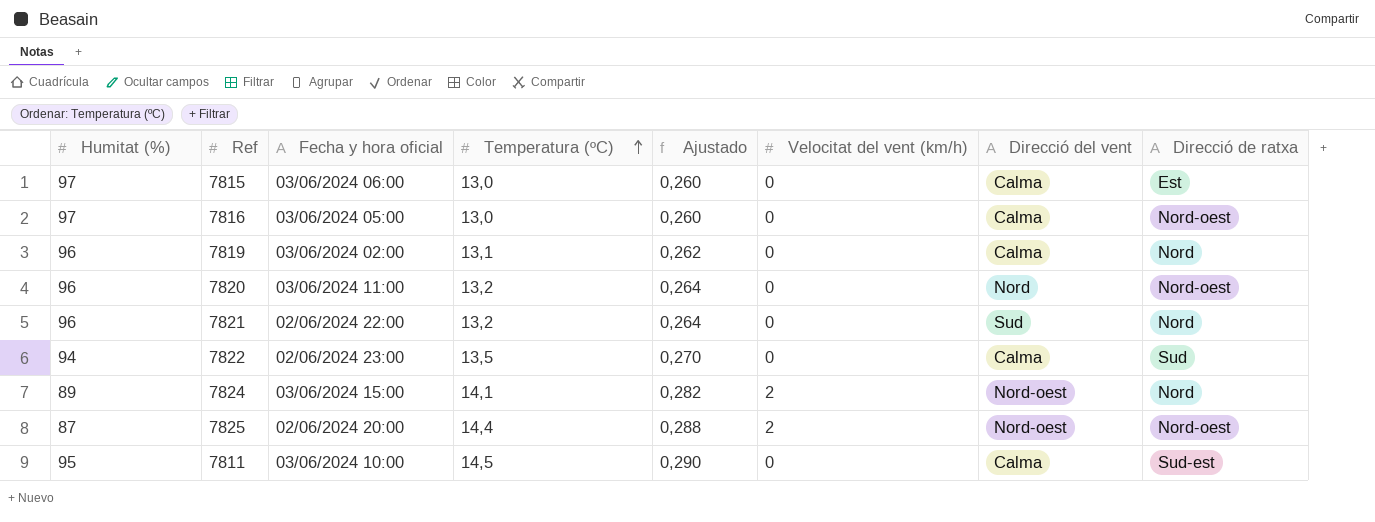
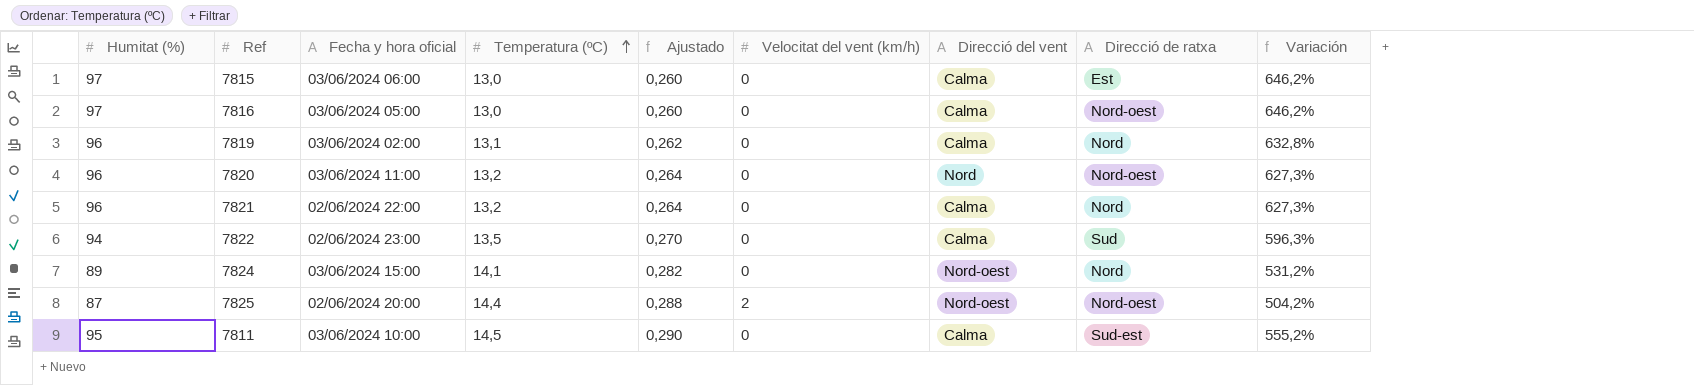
column Variación | formula: none -> ([Humitat (%)] - [Temperatura (ºC)]) / [Temperatura (ºC)]
7821 | Direcció del vent: Sud -> Calma
7824 | Velocitat del vent (km/h): 2 -> 0

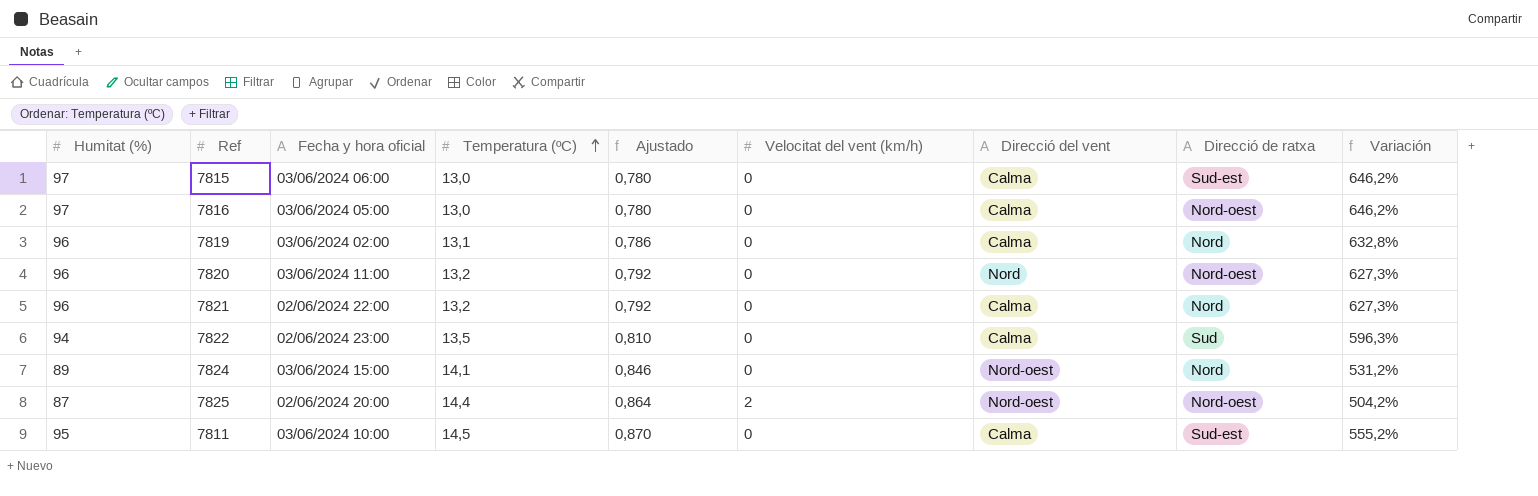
column Ajustado | formula: [Temperatura (ºC)] * 0,02 -> [Temperatura (ºC)] * 0,06
7815 | Direcció de ratxa: Est -> Sud-est

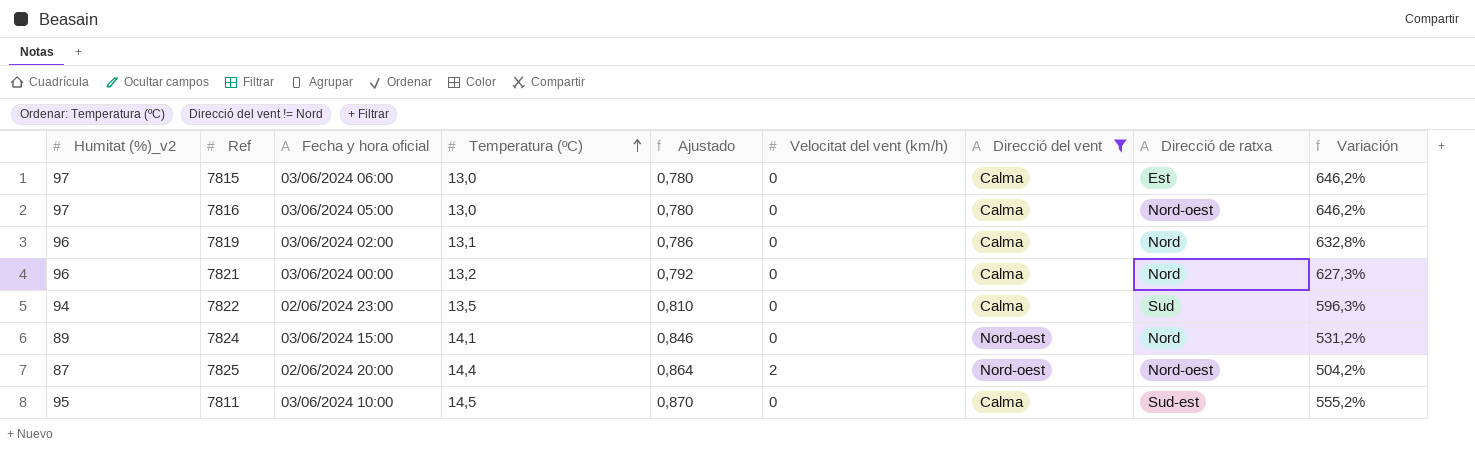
filter: none -> Direcció del vent != Nord
column name: Humitat (%) -> Humitat (%)_v2
7815 | Direcció de ratxa: Sud-est -> Est
7821 | Fecha y hora oficial: 02/06/2024 22:00 -> 03/06/2024 00:00

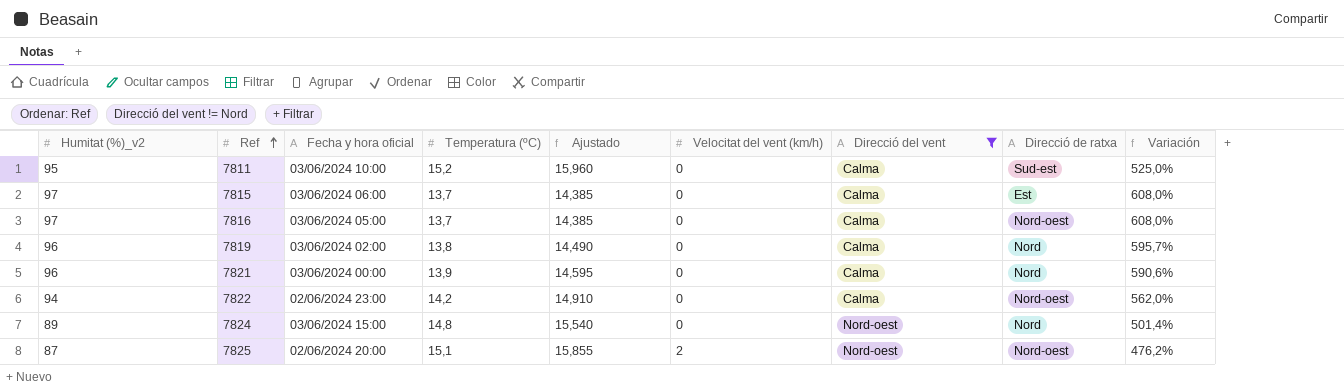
row order: Temperatura (ºC) ascending -> Ref ascending
column Ajustado | formula: [Temperatura (ºC)] * 0,06 -> [Temperatura (ºC)] * 1,05
7811 | Temperatura (ºC): 14,5 -> 15,2
7811 | Variación: 555,2% -> 525,0%
7815 | Temperatura (ºC): 13,0 -> 13,7
7815 | Variación: 646,2% -> 608,0%
7816 | Temperatura (ºC): 13,0 -> 13,7
7816 | Variación: 646,2% -> 608,0%
7819 | Temperatura (ºC): 13,1 -> 13,8
7819 | Variación: 632,8% -> 595,7%
7821 | Temperatura (ºC): 13,2 -> 13,9
7821 | Variación: 627,3% -> 590,6%
7822 | Temperatura (ºC): 13,5 -> 14,2
7822 | Direcció de ratxa: Sud -> Nord-oest
7822 | Variación: 596,3% -> 562,0%
7824 | Temperatura (ºC): 14,1 -> 14,8
7824 | Variación: 531,2% -> 501,4%
7825 | Temperatura (ºC): 14,4 -> 15,1
7825 | Variación: 504,2% -> 476,2%

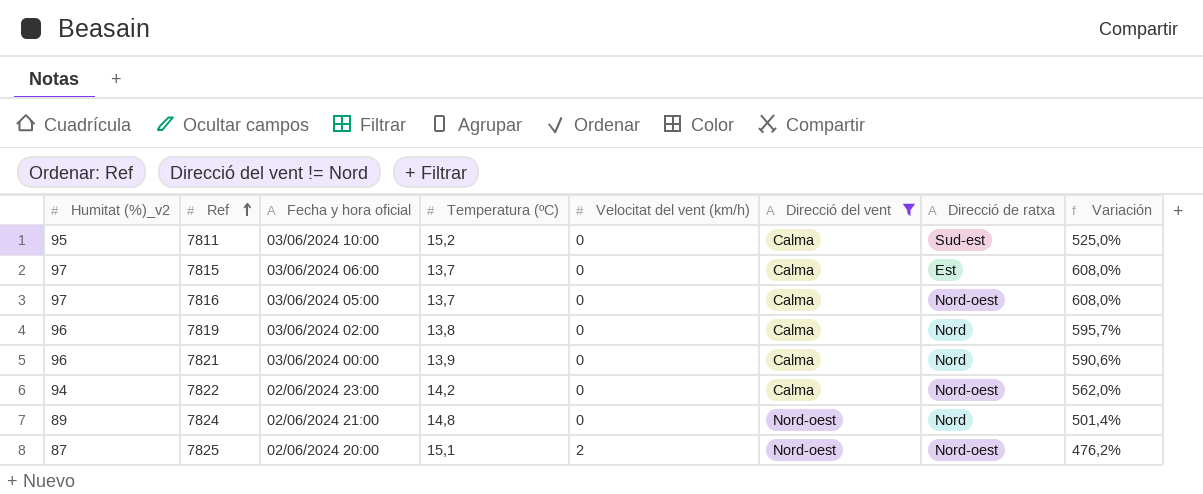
column Ajustado | formula: [Temperatura (ºC)] * 1,05 -> none
7824 | Fecha y hora oficial: 03/06/2024 15:00 -> 02/06/2024 21:00

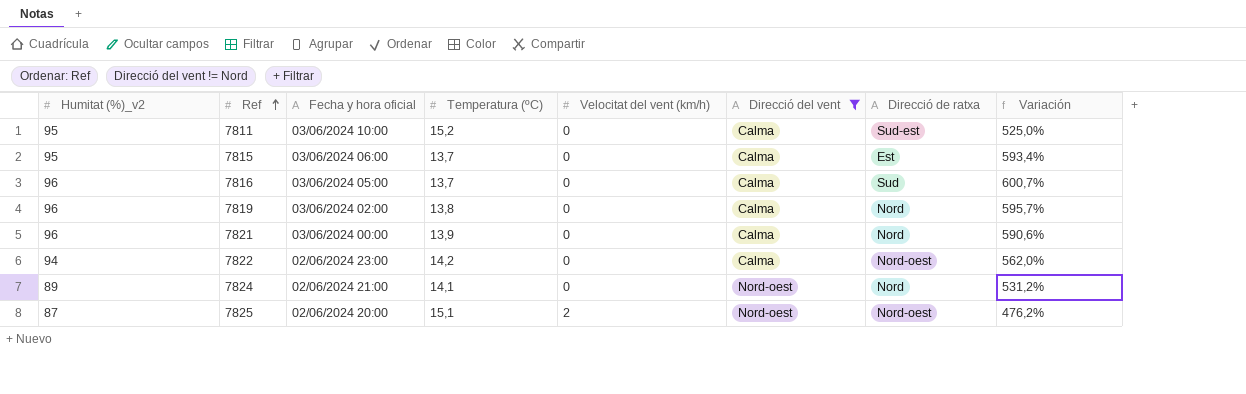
7815 | Humitat (%)_v2: 97 -> 95
7815 | Variación: 608,0% -> 593,4%
7816 | Humitat (%)_v2: 97 -> 96
7816 | Direcció de ratxa: Nord-oest -> Sud
7816 | Variación: 608,0% -> 600,7%
7824 | Temperatura (ºC): 14,8 -> 14,1
7824 | Variación: 501,4% -> 531,2%

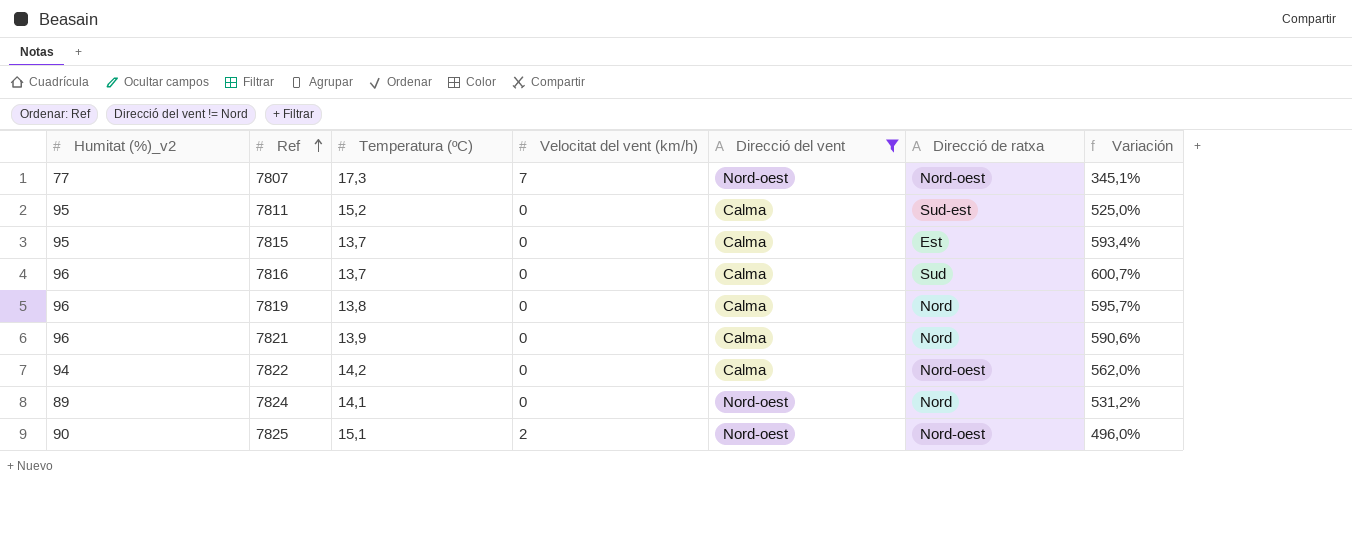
column Fecha y hora oficial | position: 3 -> none
row 7807: none -> 77 | 17,3 | 7 | Nord-oest | Nord-oest | 345,1%
7825 | Humitat (%)_v2: 87 -> 90
7825 | Variación: 476,2% -> 496,0%

